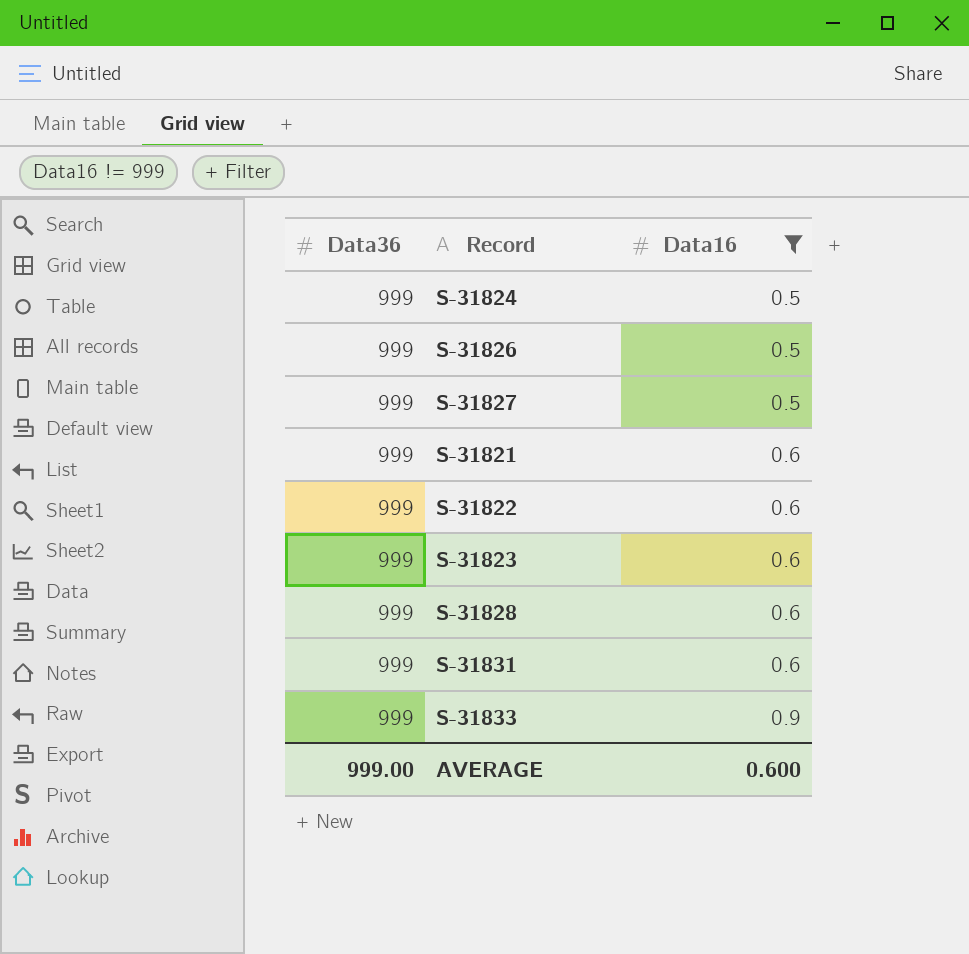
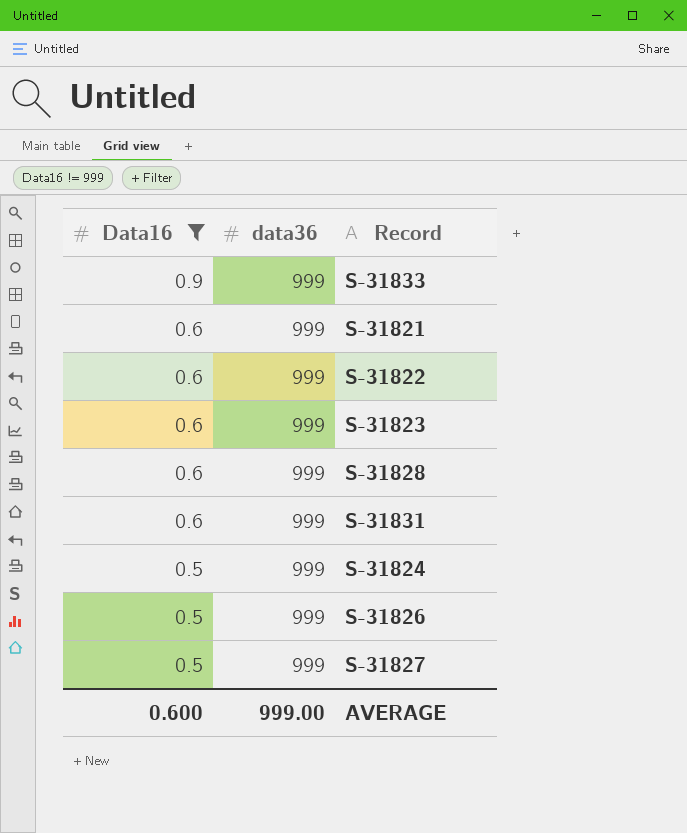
row order: Data16 ascending -> Data16 descending
column Data16 | position: 3 -> 1
column name: Data36 -> data36

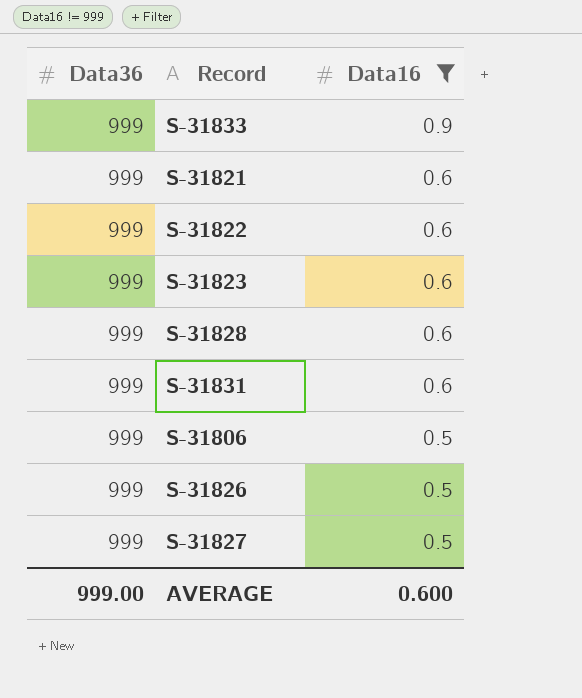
column name: data36 -> Data36
column Data16 | position: 1 -> 3
row S-31824: 0.5 | 999 -> none
row S-31806: none -> 999 | 0.5

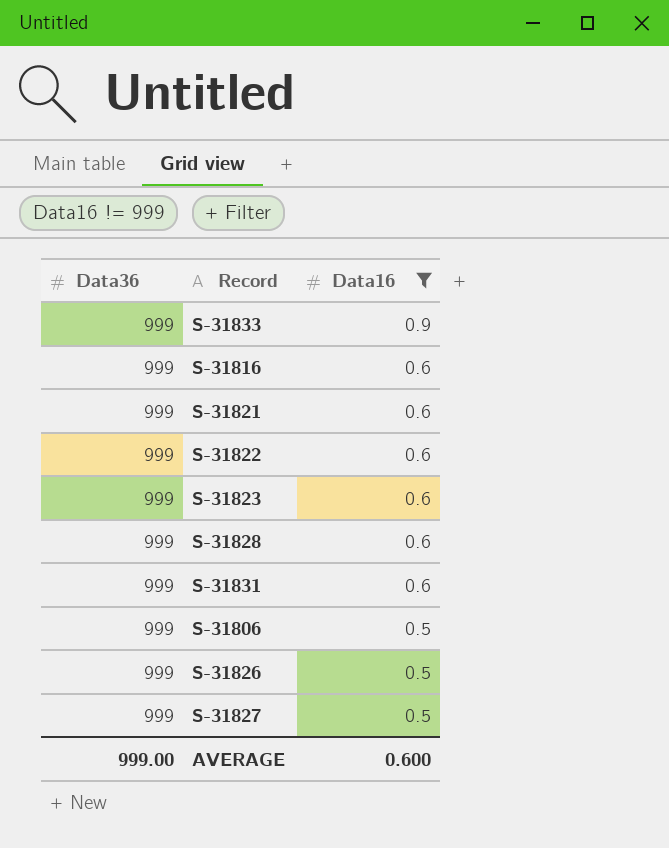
row S-31816: none -> 999 | 0.6

